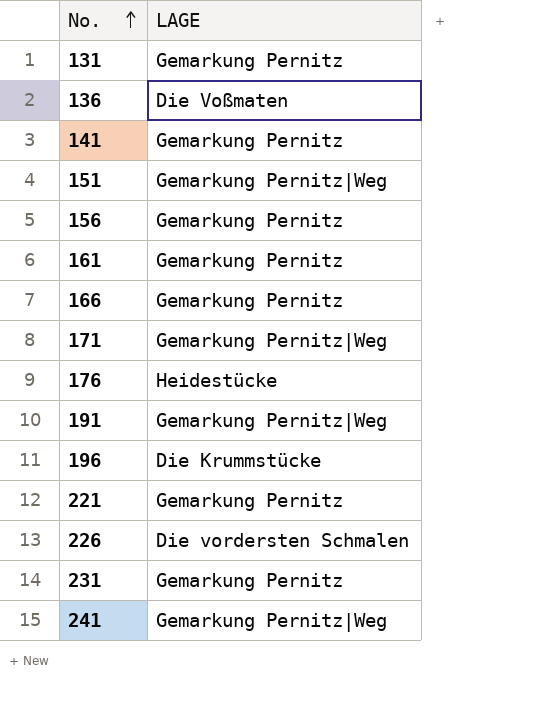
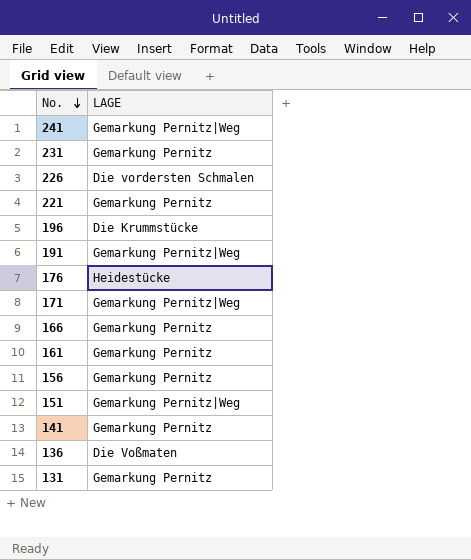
row order: No. ascending -> No. descending

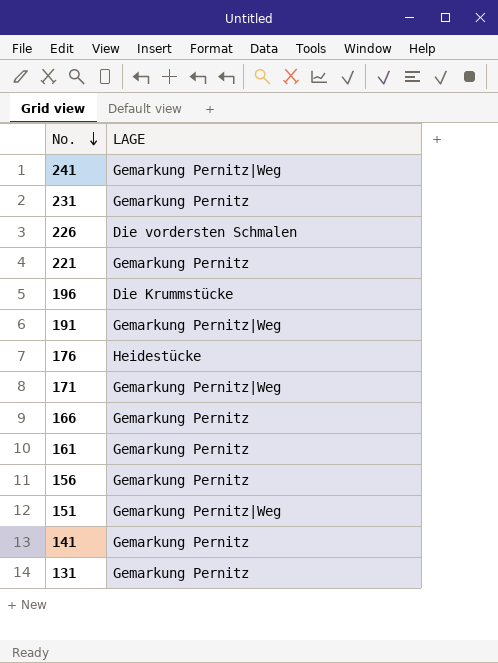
row 136: Die Voßmaten -> none

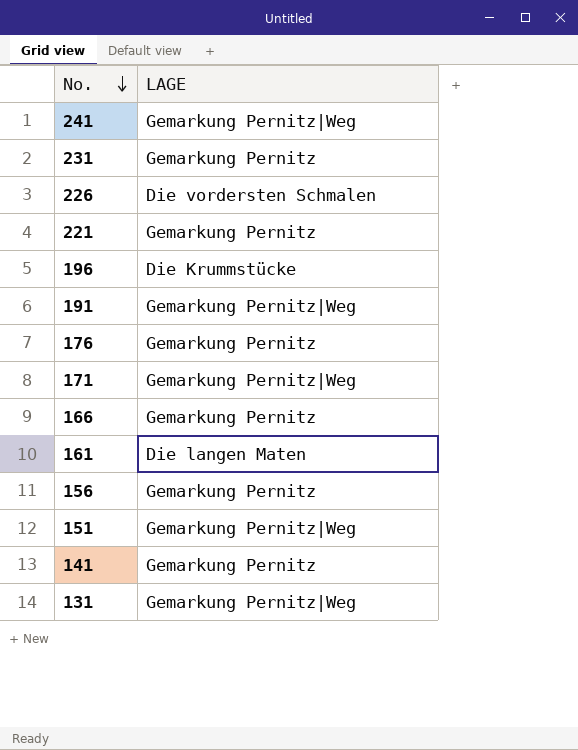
176 | LAGE: Heidestücke -> Gemarkung Pernitz
161 | LAGE: Gemarkung Pernitz -> Die langen Maten
131 | LAGE: Gemarkung Pernitz -> Gemarkung Pernitz|Weg

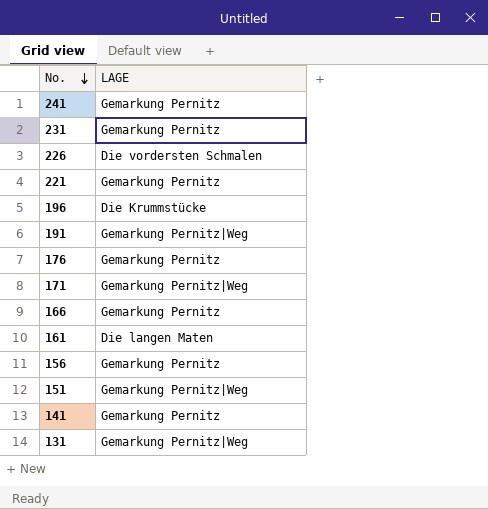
241 | LAGE: Gemarkung Pernitz|Weg -> Gemarkung Pernitz

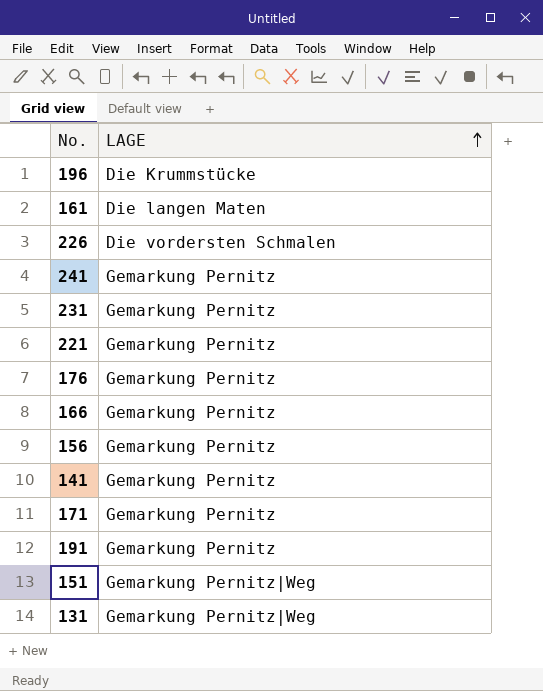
row order: No. descending -> LAGE ascending
171 | LAGE: Gemarkung Pernitz|Weg -> Gemarkung Pernitz
191 | LAGE: Gemarkung Pernitz|Weg -> Gemarkung Pernitz

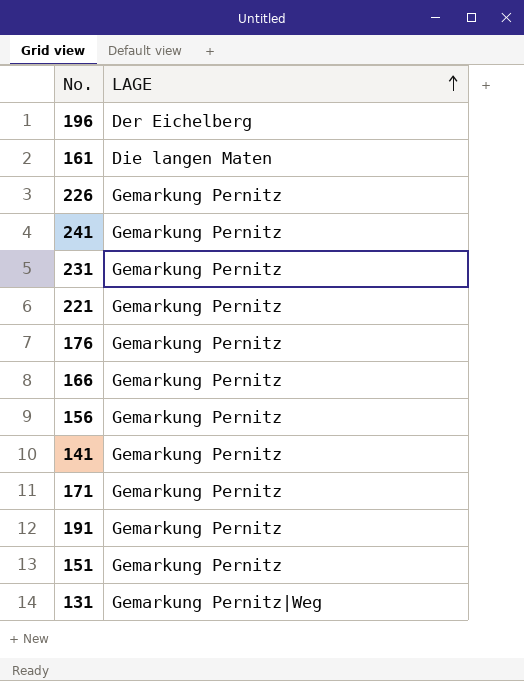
196 | LAGE: Die Krummstücke -> Der Eichelberg
226 | LAGE: Die vordersten Schmalen -> Gemarkung Pernitz
151 | LAGE: Gemarkung Pernitz|Weg -> Gemarkung Pernitz

